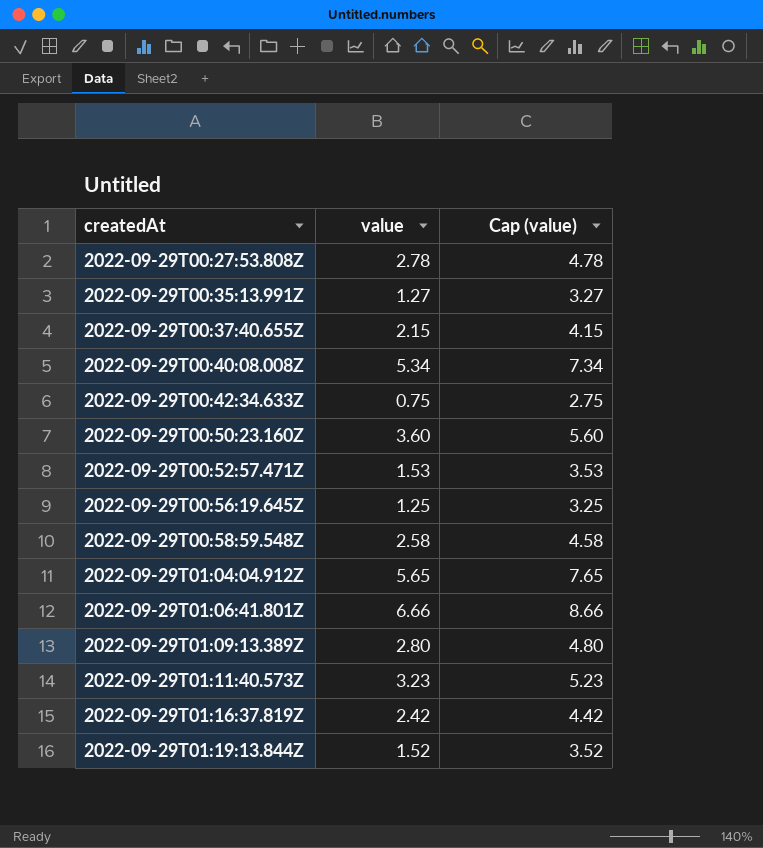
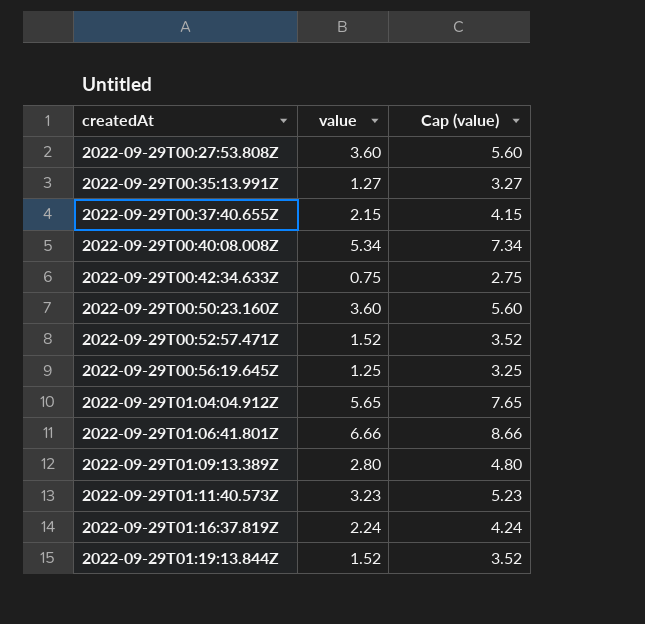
row 2022-09-29T00:58:59.548Z: 2.58 | 4.58 -> none
2022-09-29T00:27:53.808Z | value: 2.78 -> 3.60
2022-09-29T00:27:53.808Z | Cap (value): 4.78 -> 5.60
2022-09-29T00:52:57.471Z | value: 1.53 -> 1.52
2022-09-29T00:52:57.471Z | Cap (value): 3.53 -> 3.52
2022-09-29T01:16:37.819Z | value: 2.42 -> 2.24
2022-09-29T01:16:37.819Z | Cap (value): 4.42 -> 4.24

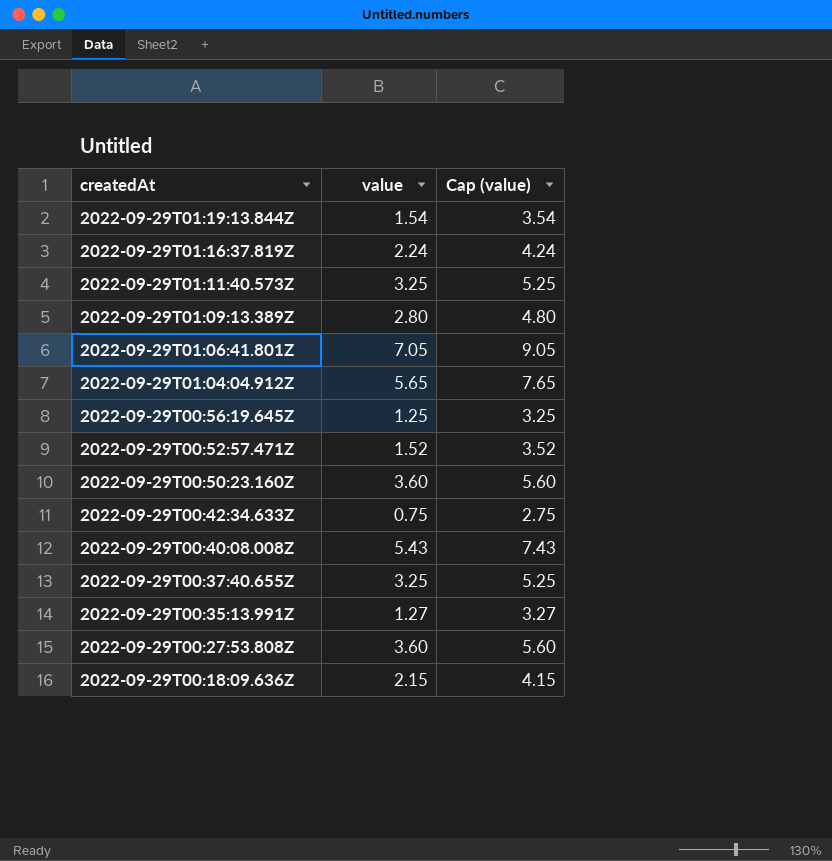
row order: createdAt ascending -> createdAt descending
2022-09-29T01:19:13.844Z | value: 1.52 -> 1.54
2022-09-29T01:19:13.844Z | Cap (value): 3.52 -> 3.54
2022-09-29T01:11:40.573Z | value: 3.23 -> 3.25
2022-09-29T01:11:40.573Z | Cap (value): 5.23 -> 5.25
2022-09-29T01:06:41.801Z | value: 6.66 -> 7.05
2022-09-29T01:06:41.801Z | Cap (value): 8.66 -> 9.05
2022-09-29T00:40:08.008Z | value: 5.34 -> 5.43
2022-09-29T00:40:08.008Z | Cap (value): 7.34 -> 7.43
2022-09-29T00:37:40.655Z | value: 2.15 -> 3.25
2022-09-29T00:37:40.655Z | Cap (value): 4.15 -> 5.25
row 2022-09-29T00:18:09.636Z: none -> 2.15 | 4.15

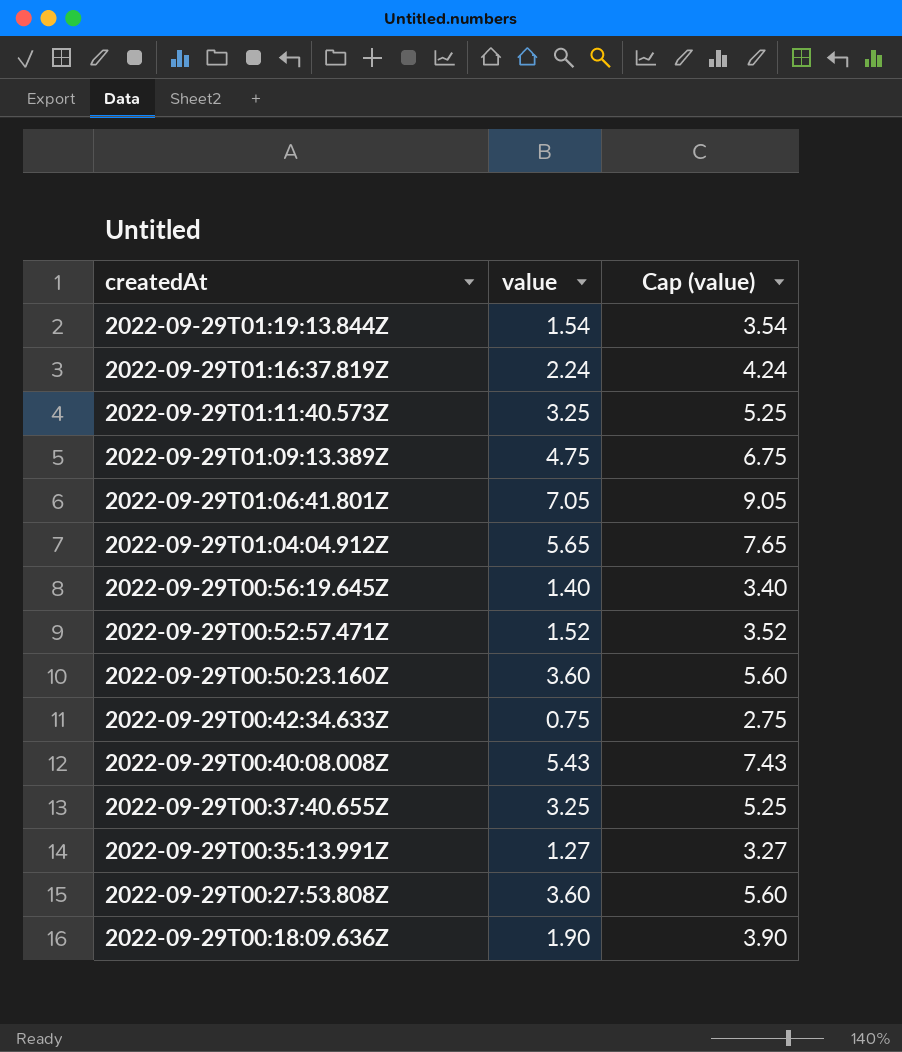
2022-09-29T01:09:13.389Z | value: 2.80 -> 4.75
2022-09-29T01:09:13.389Z | Cap (value): 4.80 -> 6.75
2022-09-29T00:56:19.645Z | value: 1.25 -> 1.40
2022-09-29T00:56:19.645Z | Cap (value): 3.25 -> 3.40
2022-09-29T00:18:09.636Z | value: 2.15 -> 1.90
2022-09-29T00:18:09.636Z | Cap (value): 4.15 -> 3.90

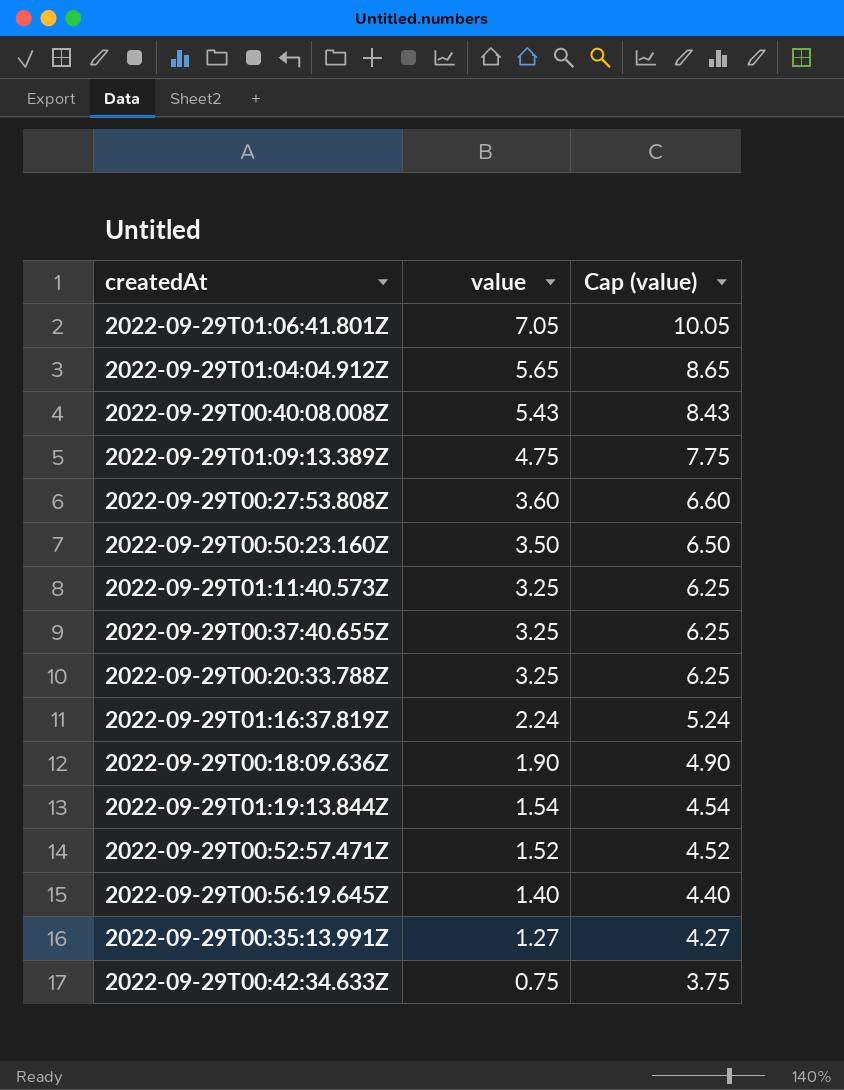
row order: createdAt descending -> value descending
column Cap (value) | formula: [value] + 2 -> [value] + 3
2022-09-29T00:50:23.160Z | value: 3.60 -> 3.50
row 2022-09-29T00:20:33.788Z: none -> 3.25 | 6.25

